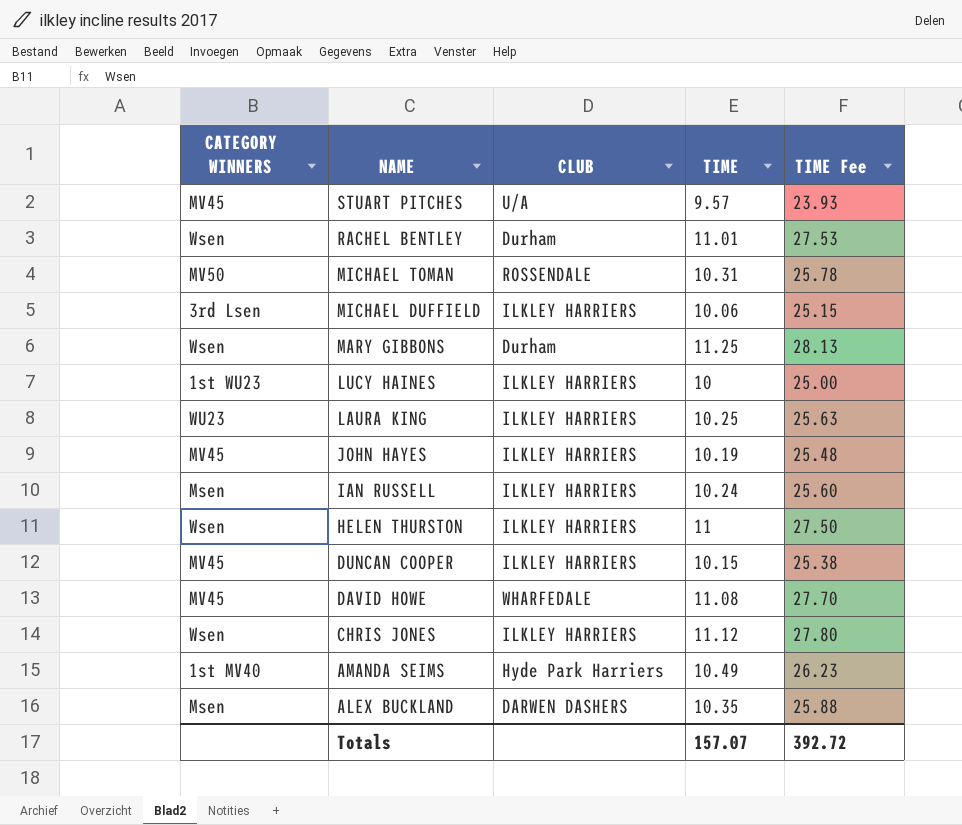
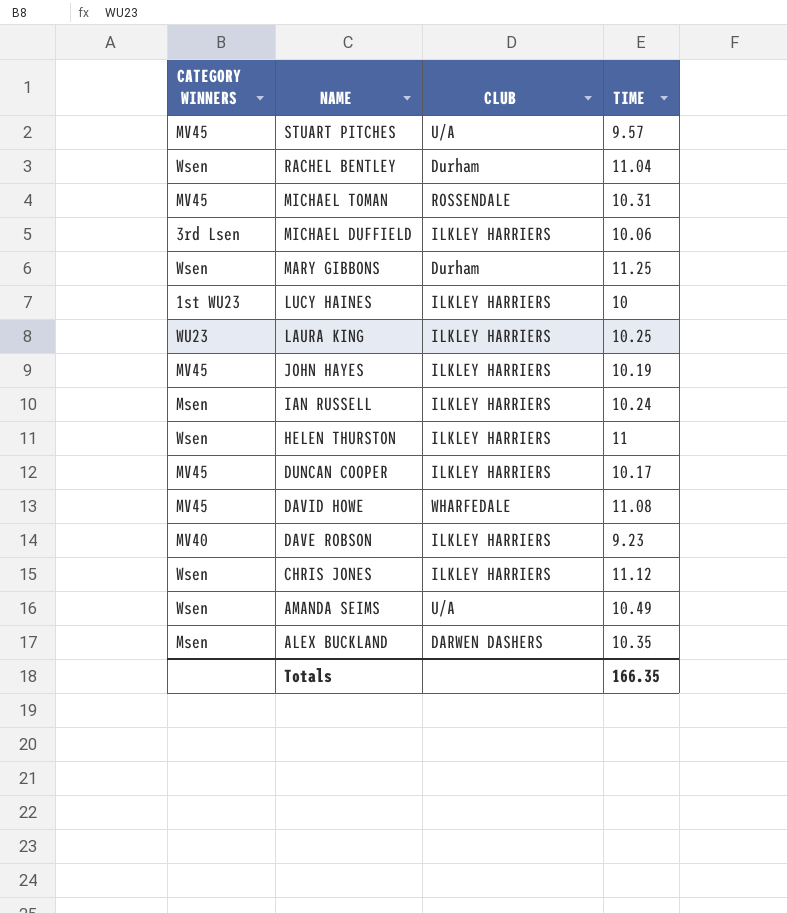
column TIME Fee | formula: [TIME] * 2.5 -> none
RACHEL BENTLEY | TIME: 11.01 -> 11.04
MICHAEL TOMAN | CATEGORY WINNERS: MV50 -> MV45
DUNCAN COOPER | TIME: 10.15 -> 10.17
row DAVE ROBSON: none -> MV40 | ILKLEY HARRIERS | 9.23
AMANDA SEIMS | CATEGORY WINNERS: 1st MV40 -> Wsen
AMANDA SEIMS | CLUB: Hyde Park Harriers -> U/A
Totals | TIME: 157.07 -> 166.35

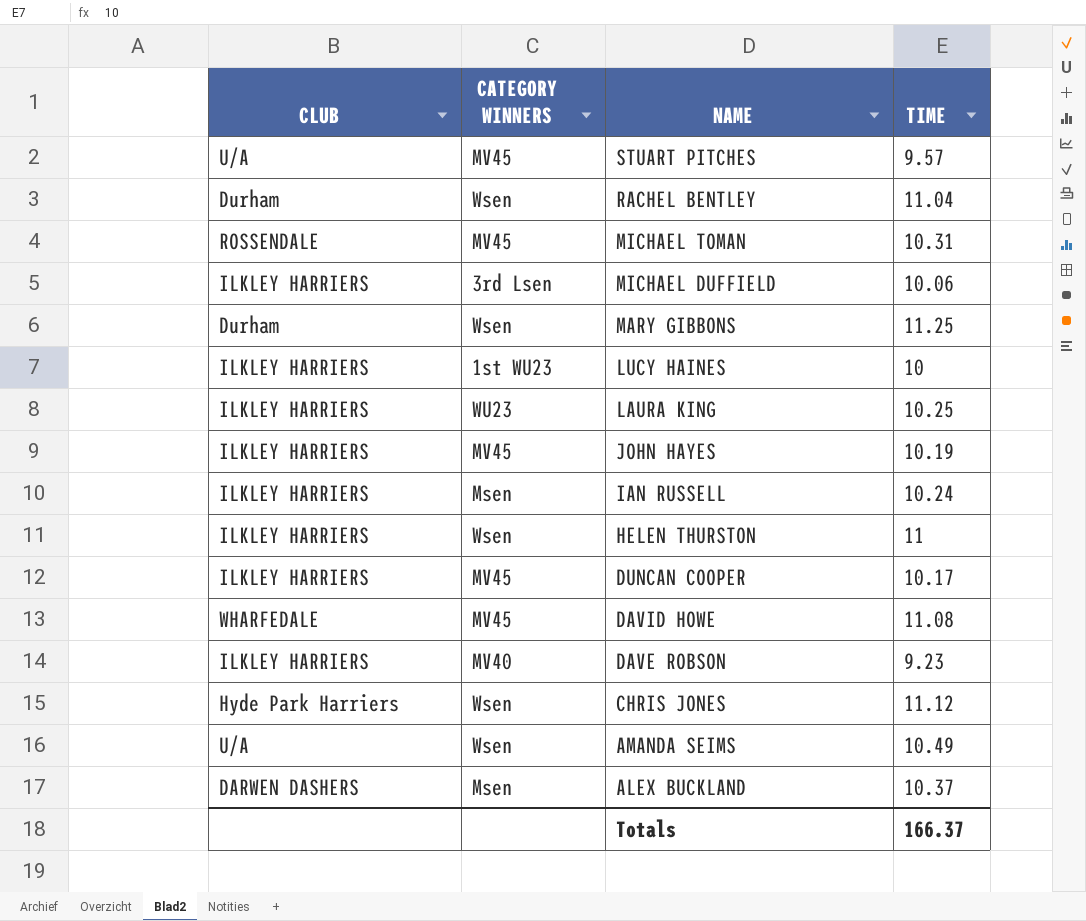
column CLUB | position: 3 -> 1
CHRIS JONES | CLUB: ILKLEY HARRIERS -> Hyde Park Harriers
ALEX BUCKLAND | TIME: 10.35 -> 10.37
Totals | TIME: 166.35 -> 166.37

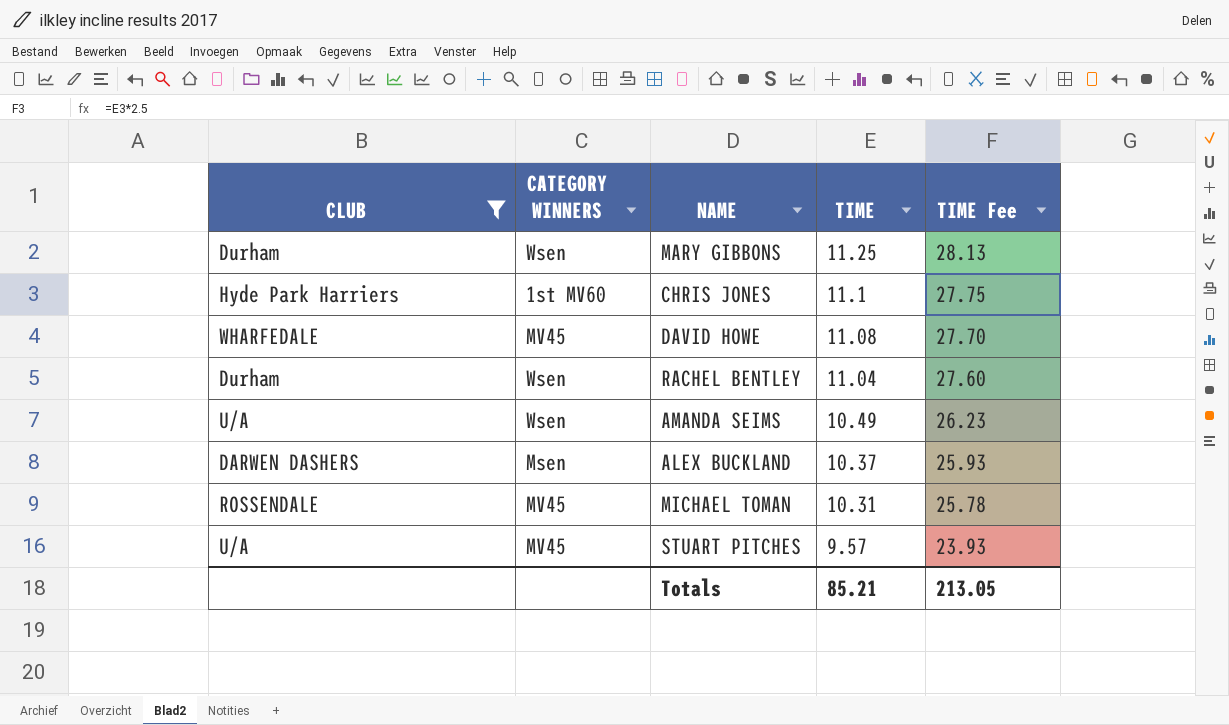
filter: none -> CLUB != ILKLEY HARRIERS
row order: NAME descending -> TIME descending
column TIME Fee | formula: none -> [TIME] * 2.5
CHRIS JONES | CATEGORY WINNERS: Wsen -> 1st MV60
CHRIS JONES | TIME: 11.12 -> 11.1
Totals | TIME: 166.37 -> 85.21

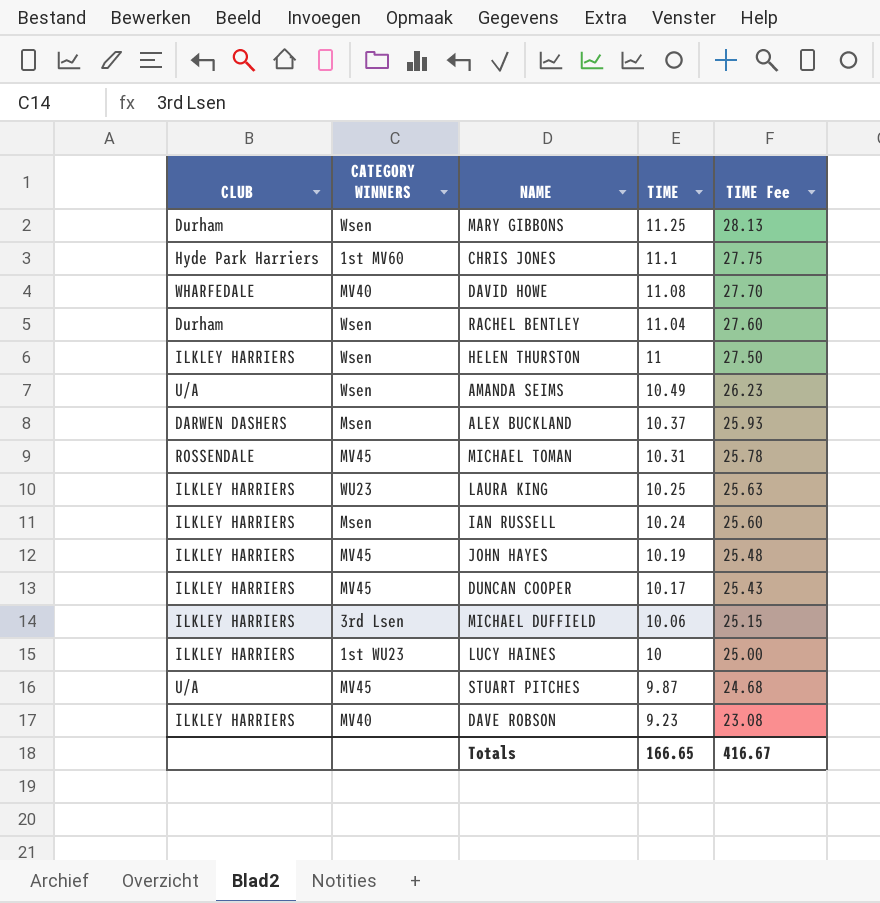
filter: CLUB != ILKLEY HARRIERS -> none
DAVID HOWE | CATEGORY WINNERS: MV45 -> MV40
STUART PITCHES | TIME: 9.57 -> 9.87
STUART PITCHES | TIME Fee: 23.93 -> 24.68
Totals | TIME: 85.21 -> 166.65
Totals | TIME Fee: 213.05 -> 416.67

